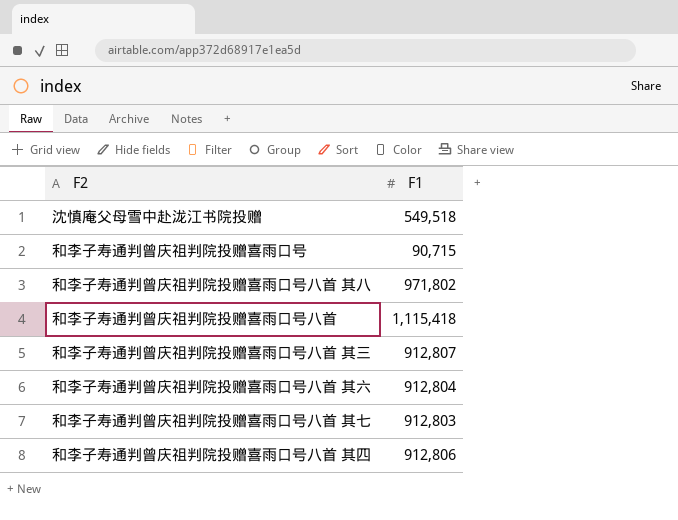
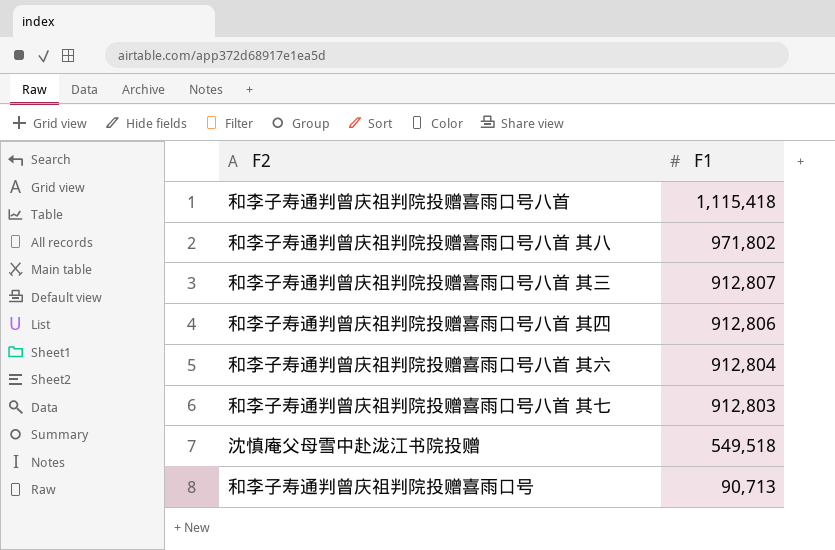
row order: none -> F1 descending
和李子寿通判曾庆祖判院投赠喜雨口号 | F1: 90,715 -> 90,713

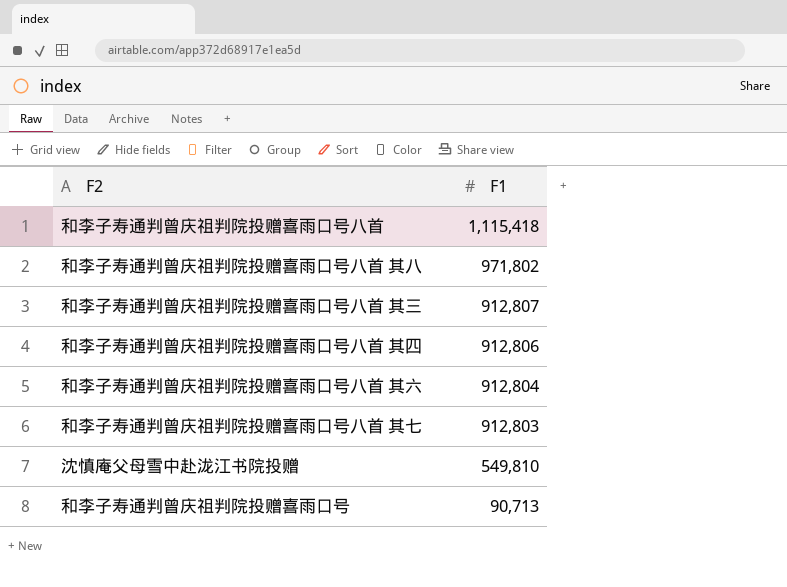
沈慎庵父母雪中赴泷江书院投赠 | F1: 549,518 -> 549,810

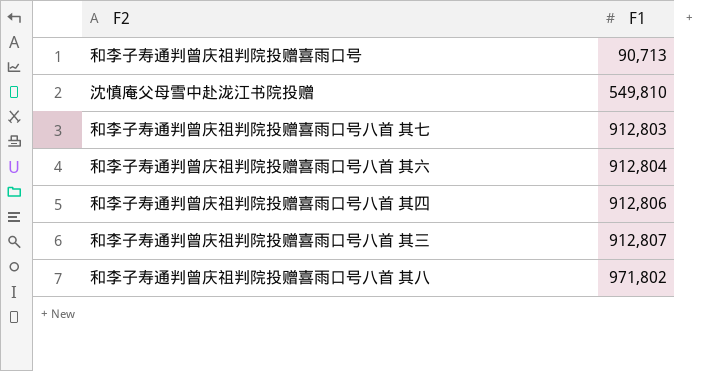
row order: F1 descending -> F1 ascending
row 和李子寿通判曾庆祖判院投赠喜雨口号八首: 1,115,418 -> none

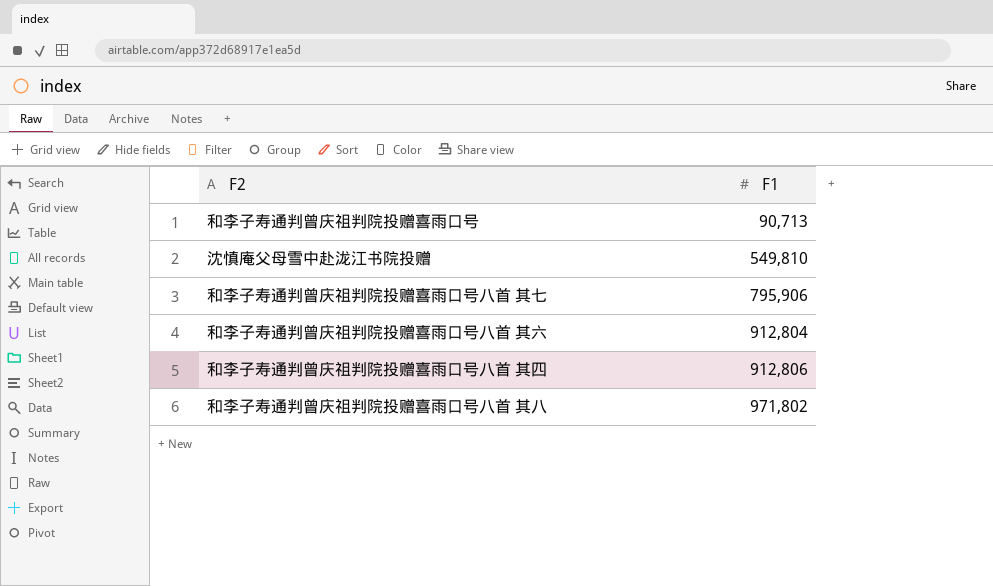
row 和李子寿通判曾庆祖判院投赠喜雨口号八首 其三: 912,807 -> none
和李子寿通判曾庆祖判院投赠喜雨口号八首 其七 | F1: 912,803 -> 795,906

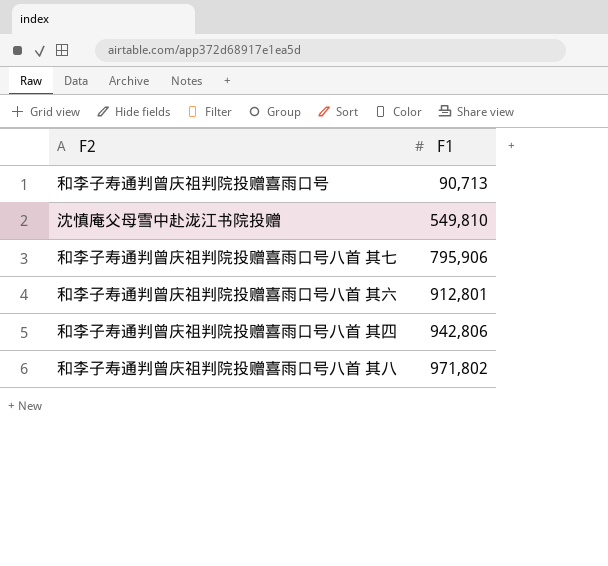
和李子寿通判曾庆祖判院投赠喜雨口号八首 其六 | F1: 912,804 -> 912,801
和李子寿通判曾庆祖判院投赠喜雨口号八首 其四 | F1: 912,806 -> 942,806

